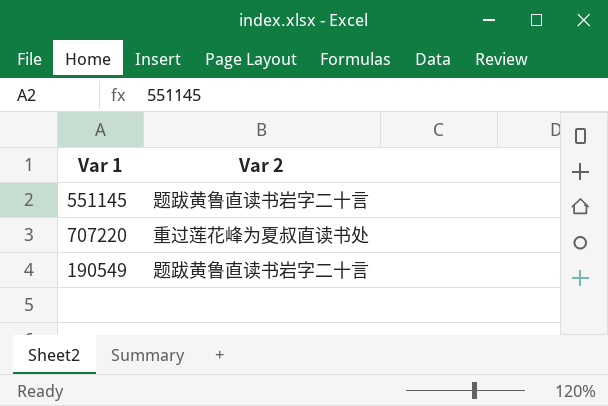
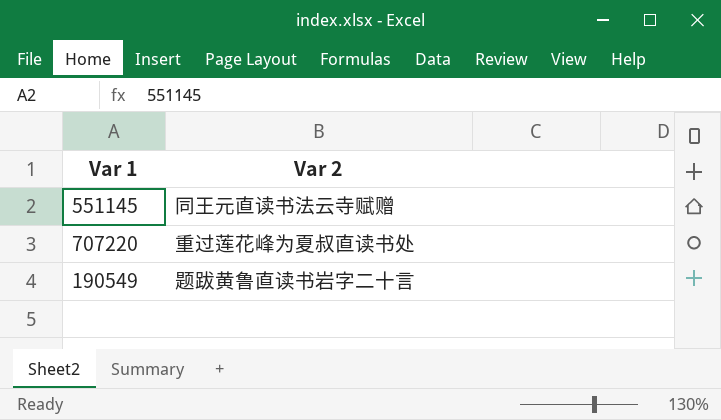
551145 | Var 2: 题跋黄鲁直读书岩字二十言 -> 同王元直读书法云寺赋赠

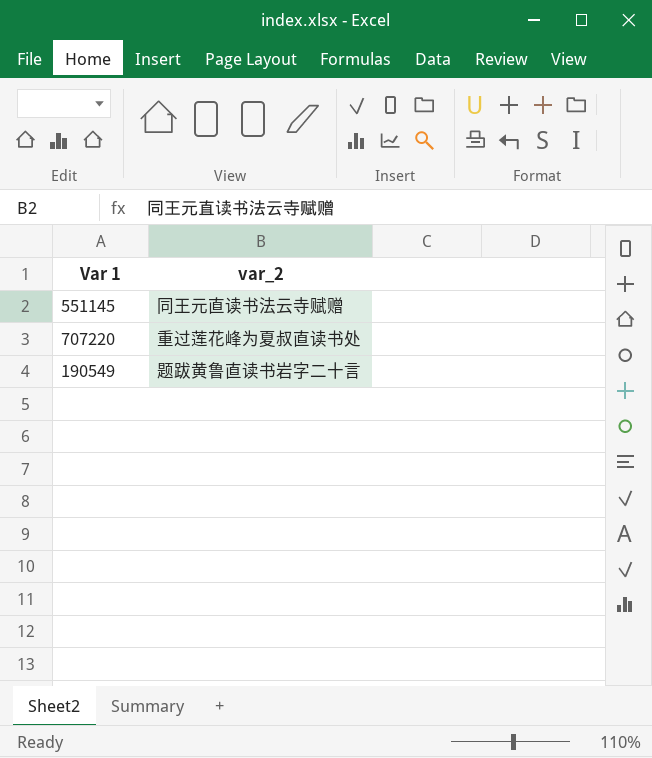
column name: Var 2 -> var_2

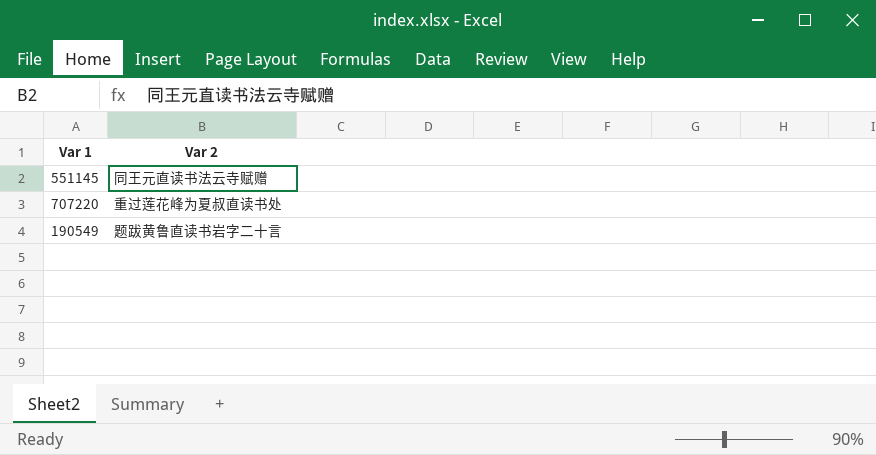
column name: var_2 -> Var 2

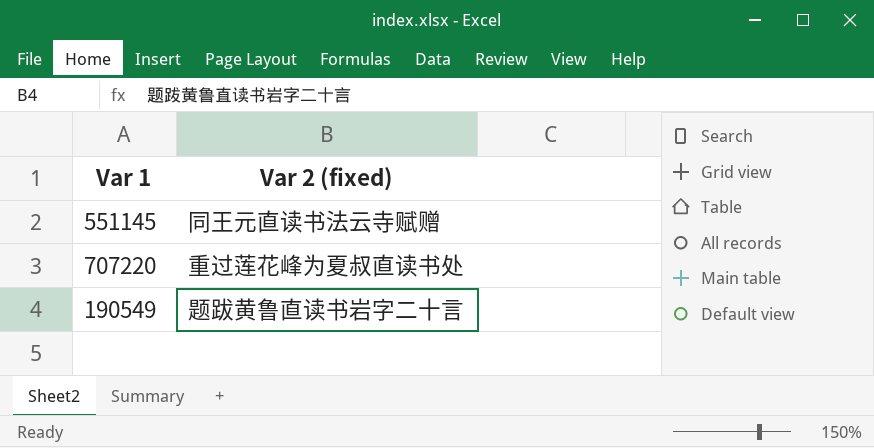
column name: Var 2 -> Var 2 (fixed)

